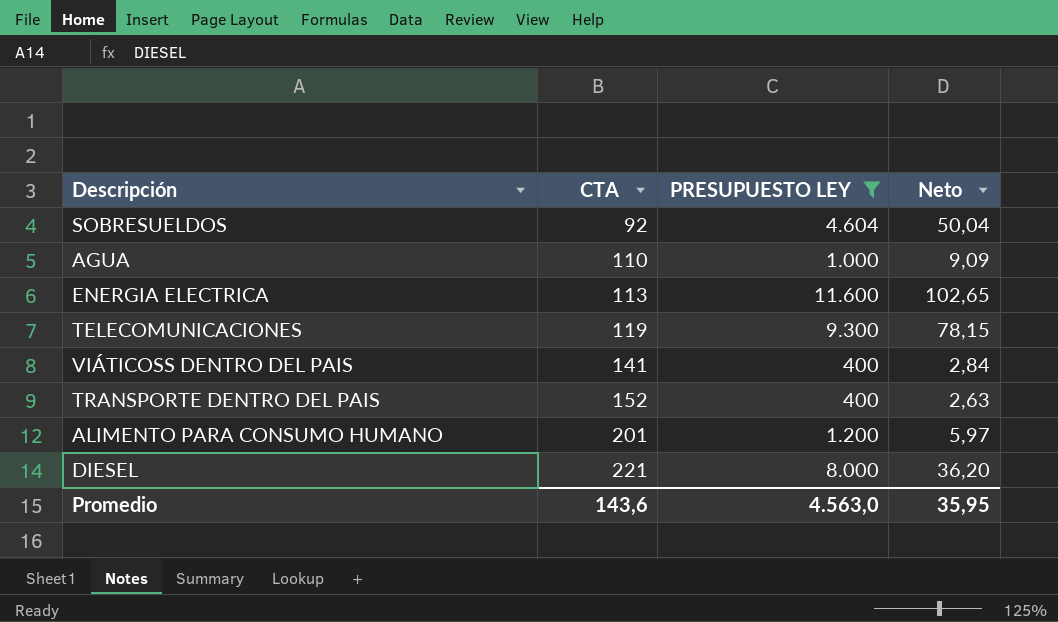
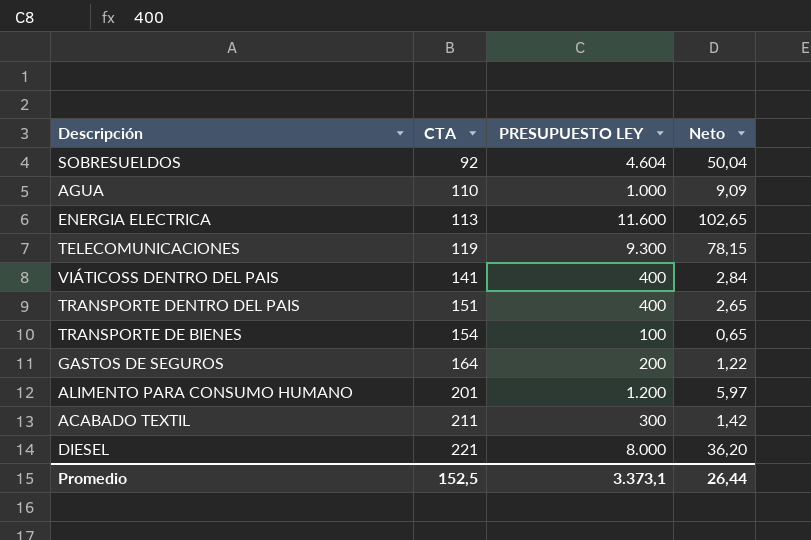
filter: PRESUPUESTO LEY >= 400 -> none
TRANSPORTE DENTRO DEL PAIS | CTA: 152 -> 151
TRANSPORTE DENTRO DEL PAIS | Neto: 2,63 -> 2,65
Promedio | CTA: 143,6 -> 152,5
Promedio | PRESUPUESTO LEY: 4.563,0 -> 3.373,1
Promedio | Neto: 35,95 -> 26,44

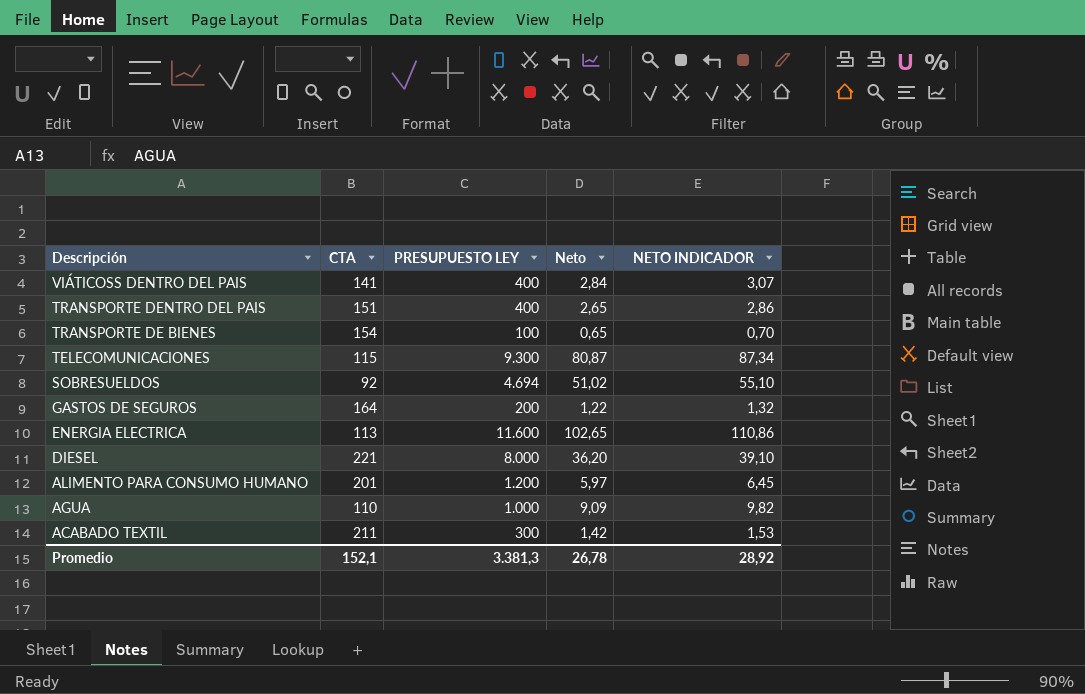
row order: CTA ascending -> Descripción descending
column NETO INDICADOR | formula: none -> [Neto] * 1,08
TELECOMUNICACIONES | CTA: 119 -> 115
TELECOMUNICACIONES | Neto: 78,15 -> 80,87
SOBRESUELDOS | PRESUPUESTO LEY: 4.604 -> 4.694
SOBRESUELDOS | Neto: 50,04 -> 51,02
Promedio | CTA: 152,5 -> 152,1
Promedio | PRESUPUESTO LEY: 3.373,1 -> 3.381,3
Promedio | Neto: 26,44 -> 26,78

